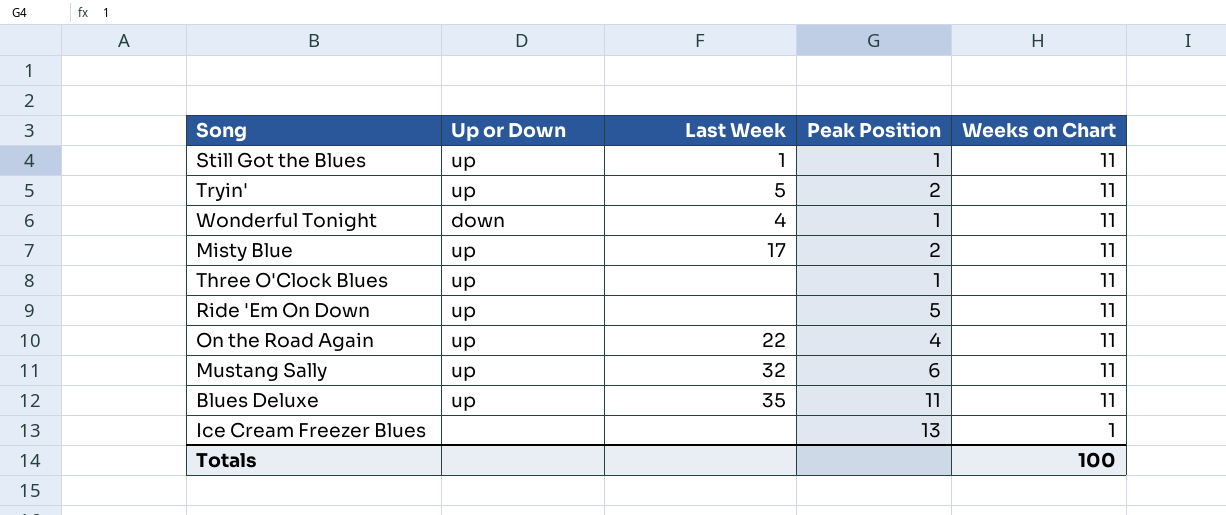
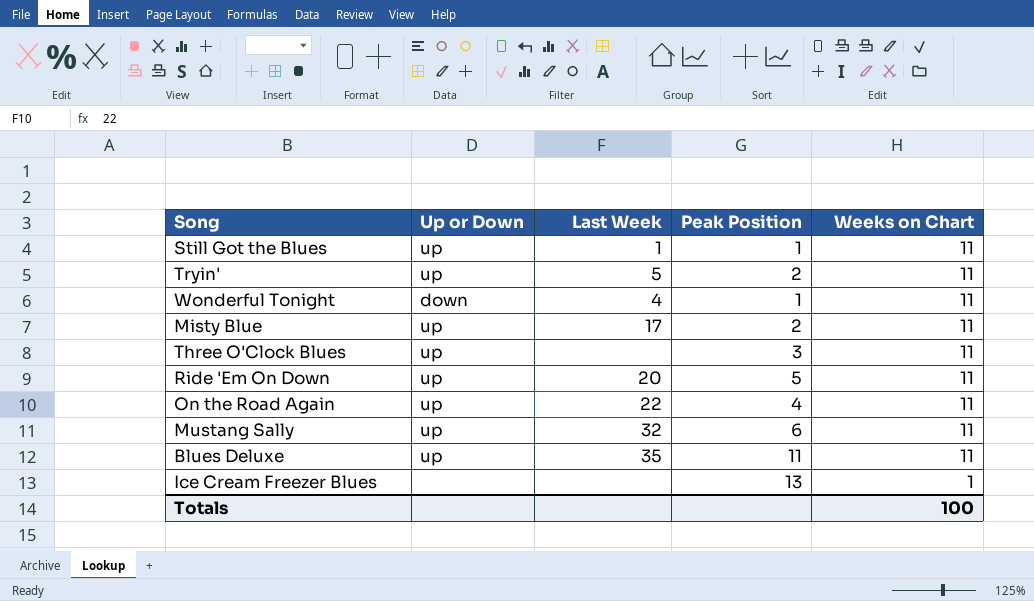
Three O'Clock Blues | Peak Position: 1 -> 3
Ride 'Em On Down | Last Week: none -> 20

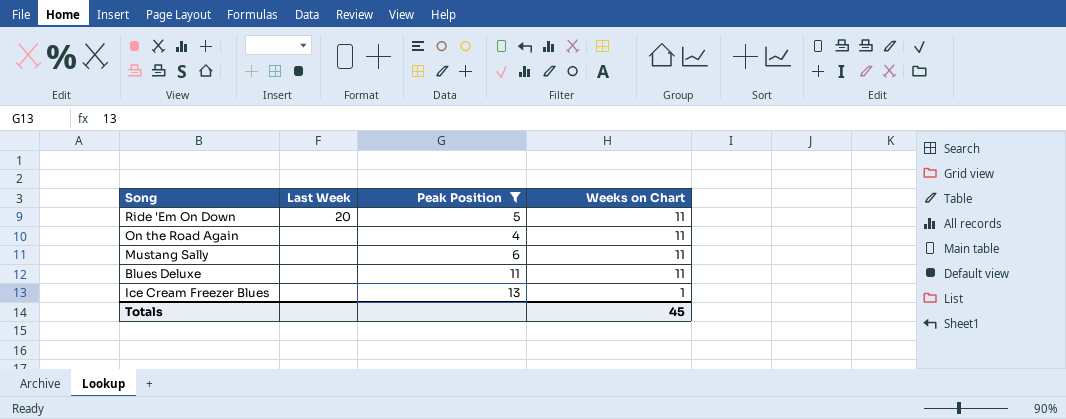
filter: none -> Peak Position >= 4
column Up or Down | position: 2 -> none
On the Road Again | Last Week: 22 -> none
Mustang Sally | Last Week: 32 -> none
Blues Deluxe | Last Week: 35 -> none
Totals | Weeks on Chart: 100 -> 45

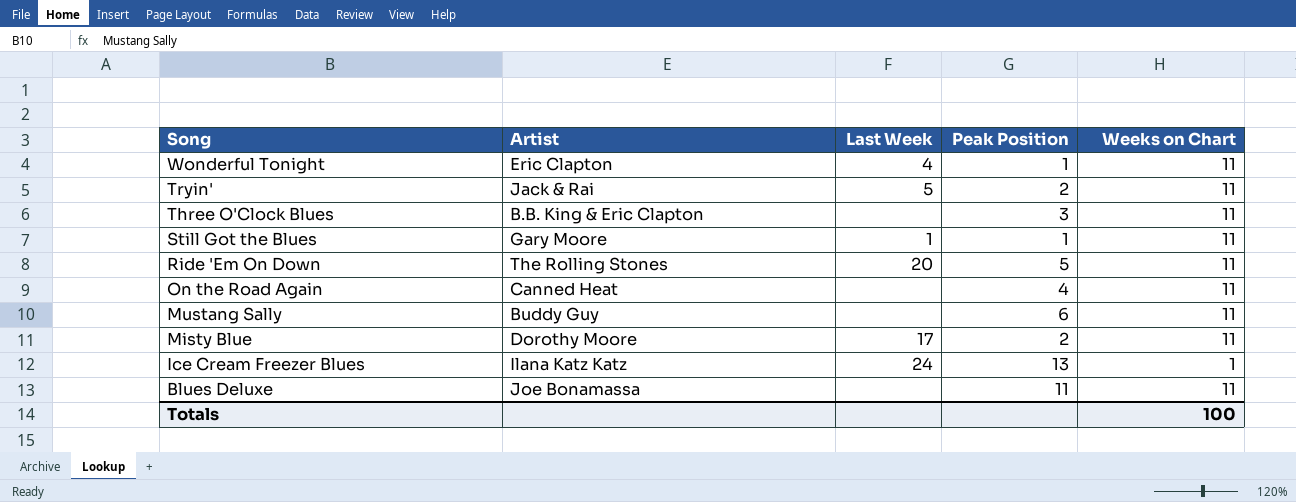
filter: Peak Position >= 4 -> none
row order: Weeks on Chart descending -> Song descending
column Artist | position: none -> 2
Ice Cream Freezer Blues | Last Week: none -> 24
Totals | Weeks on Chart: 45 -> 100

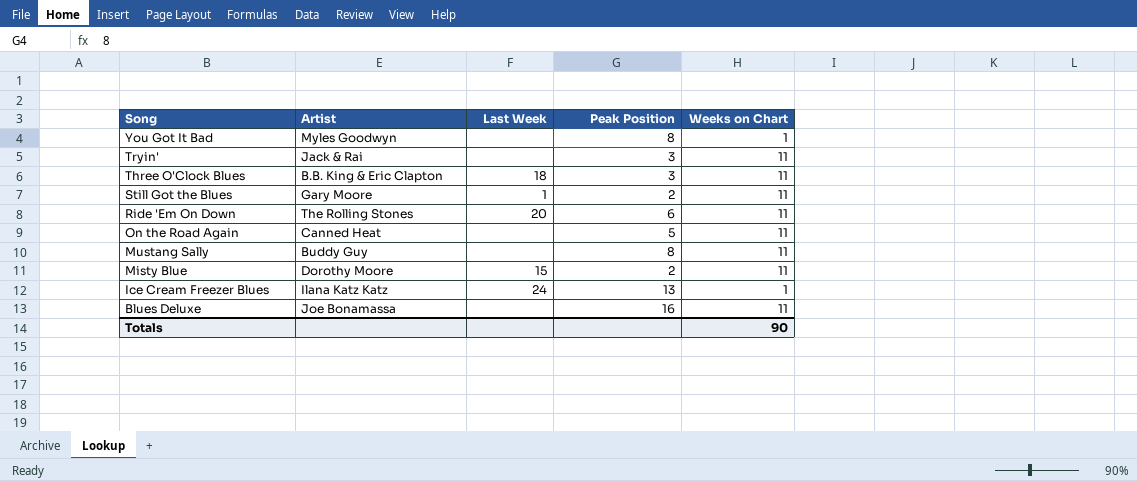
row Wonderful Tonight: Eric Clapton | 4 | 1 | 11 -> none
row You Got It Bad: none -> Myles Goodwyn | none | 8 | 1
Tryin' | Last Week: 5 -> none
Tryin' | Peak Position: 2 -> 3
Three O'Clock Blues | Last Week: none -> 18
Still Got the Blues | Peak Position: 1 -> 2
Ride 'Em On Down | Peak Position: 5 -> 6
On the Road Again | Peak Position: 4 -> 5
Mustang Sally | Peak Position: 6 -> 8
Misty Blue | Last Week: 17 -> 15
Blues Deluxe | Peak Position: 11 -> 16
Totals | Weeks on Chart: 100 -> 90

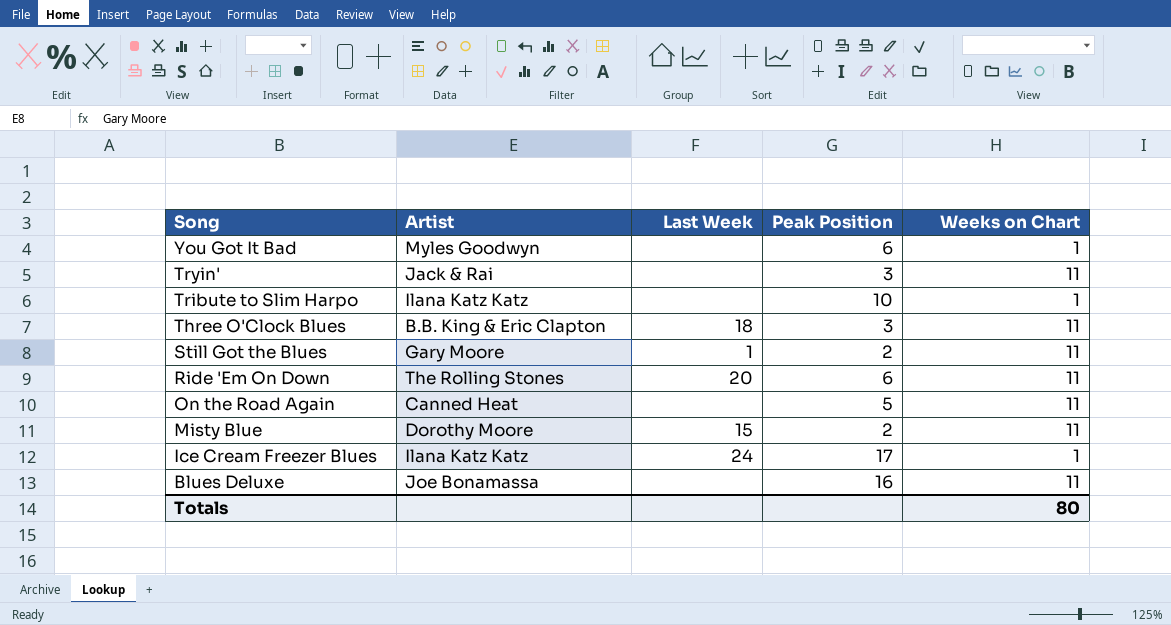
row Mustang Sally: Buddy Guy | none | 8 | 11 -> none
You Got It Bad | Peak Position: 8 -> 6
row Tribute to Slim Harpo: none -> Ilana Katz Katz | none | 10 | 1
Ice Cream Freezer Blues | Peak Position: 13 -> 17
Totals | Weeks on Chart: 90 -> 80

